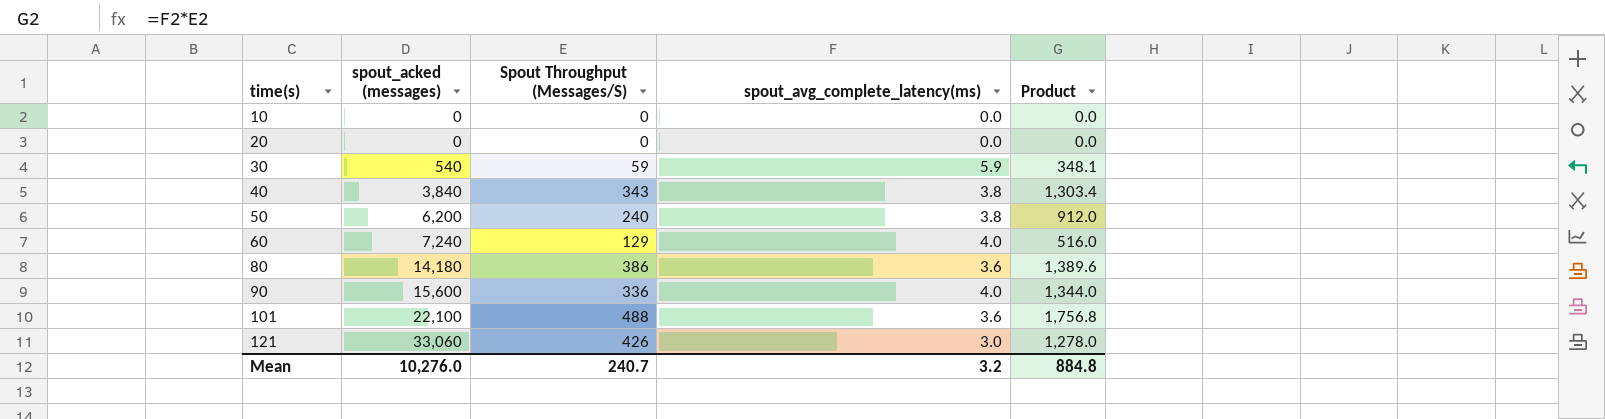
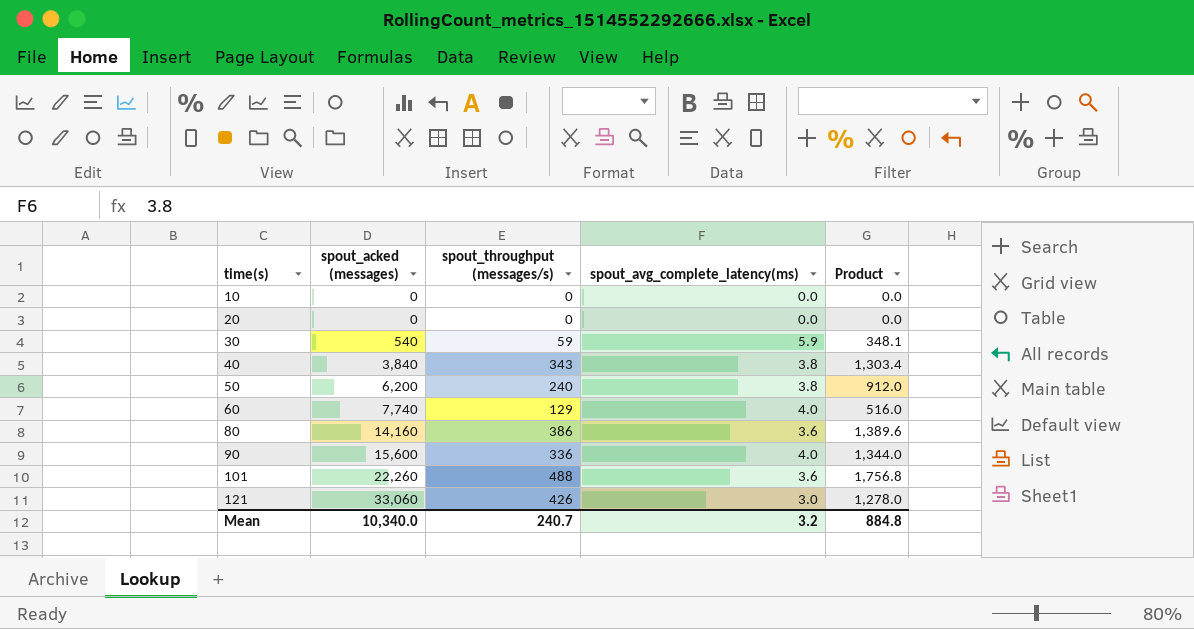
column name: Spout Throughput (Messages/S) -> spout_throughput (messages/s)
60 | spout_acked (messages): 7,240 -> 7,740
80 | spout_acked (messages): 14,180 -> 14,160
101 | spout_acked (messages): 22,100 -> 22,260
Mean | spout_acked (messages): 10,276.0 -> 10,340.0

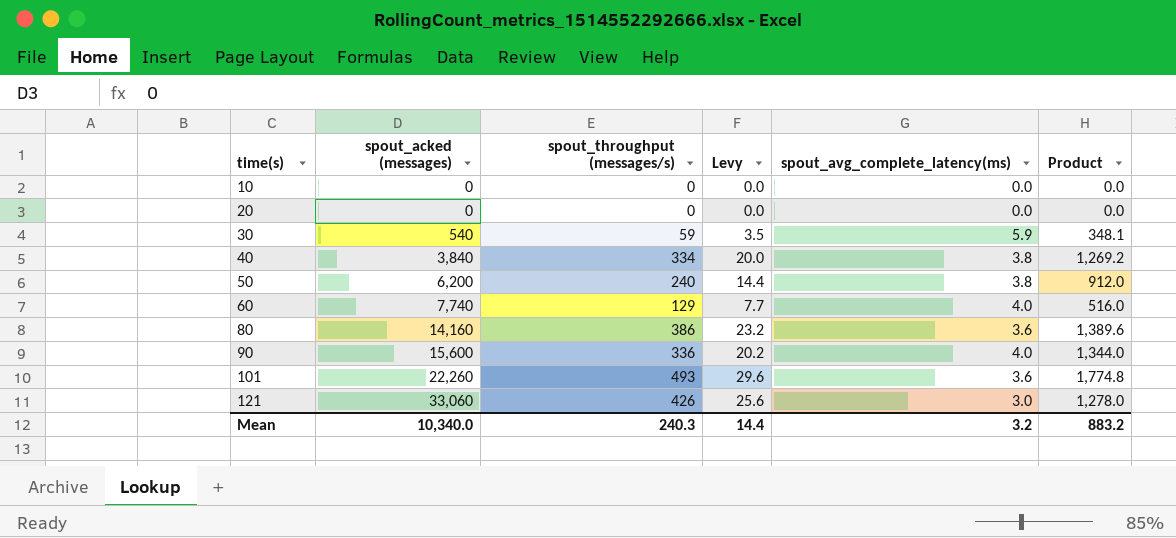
column Levy | formula: none -> [spout_throughput (messages/s)] * 0.06
40 | spout_throughput (messages/s): 343 -> 334
40 | Product: 1,303.4 -> 1,269.2
101 | spout_throughput (messages/s): 488 -> 493
101 | Product: 1,756.8 -> 1,774.8
Mean | spout_throughput (messages/s): 240.7 -> 240.3
Mean | Product: 884.8 -> 883.2

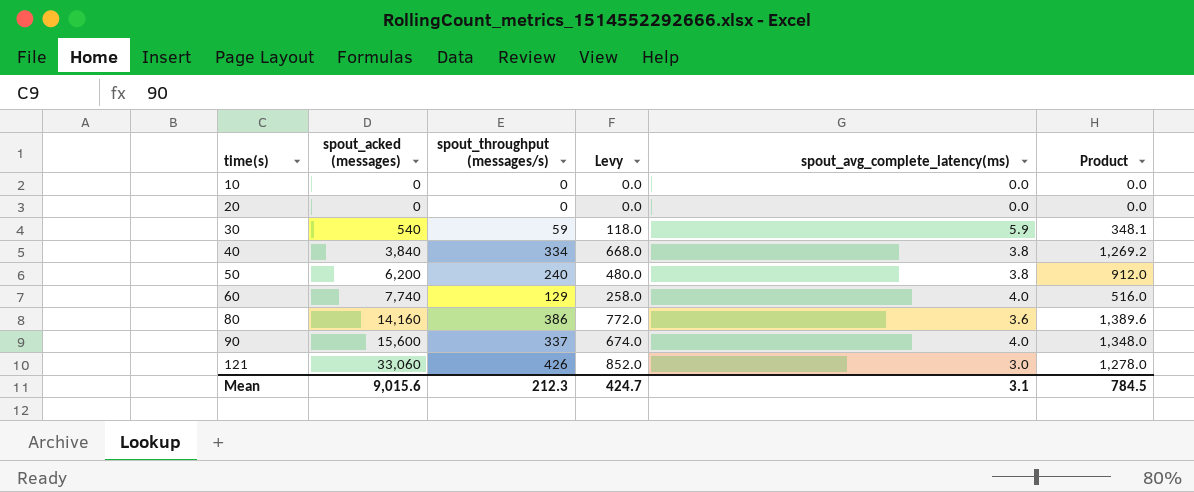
column Levy | formula: [spout_throughput (messages/s)] * 0.06 -> [spout_throughput (messages/s)] * 2
row 101: 22,260 | 493 | 29.6 | 3.6 | 1,774.8 -> none
90 | spout_throughput (messages/s): 336 -> 337
90 | Product: 1,344.0 -> 1,348.0
Mean | spout_acked (messages): 10,340.0 -> 9,015.6
Mean | spout_throughput (messages/s): 240.3 -> 212.3
Mean | Levy: 14.4 -> 424.7
Mean | spout_avg_complete_latency(ms): 3.2 -> 3.1
Mean | Product: 883.2 -> 784.5

